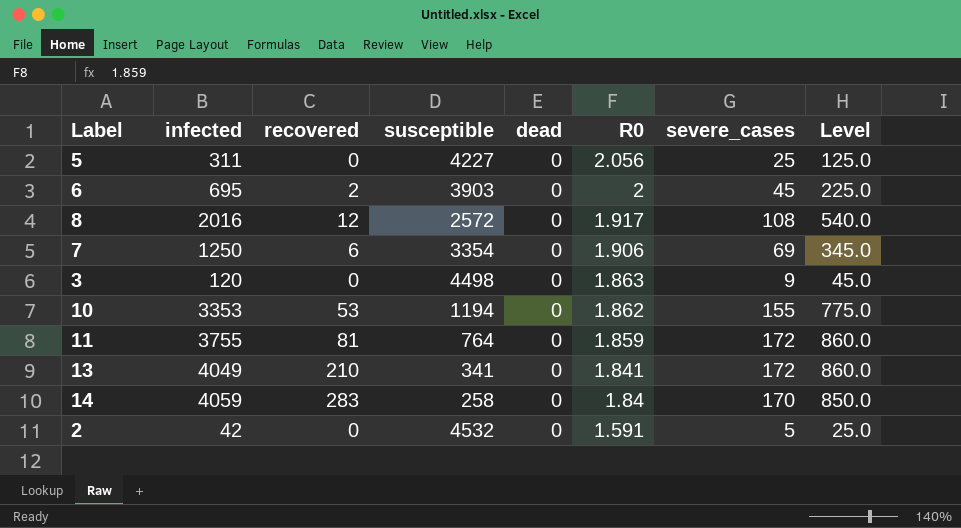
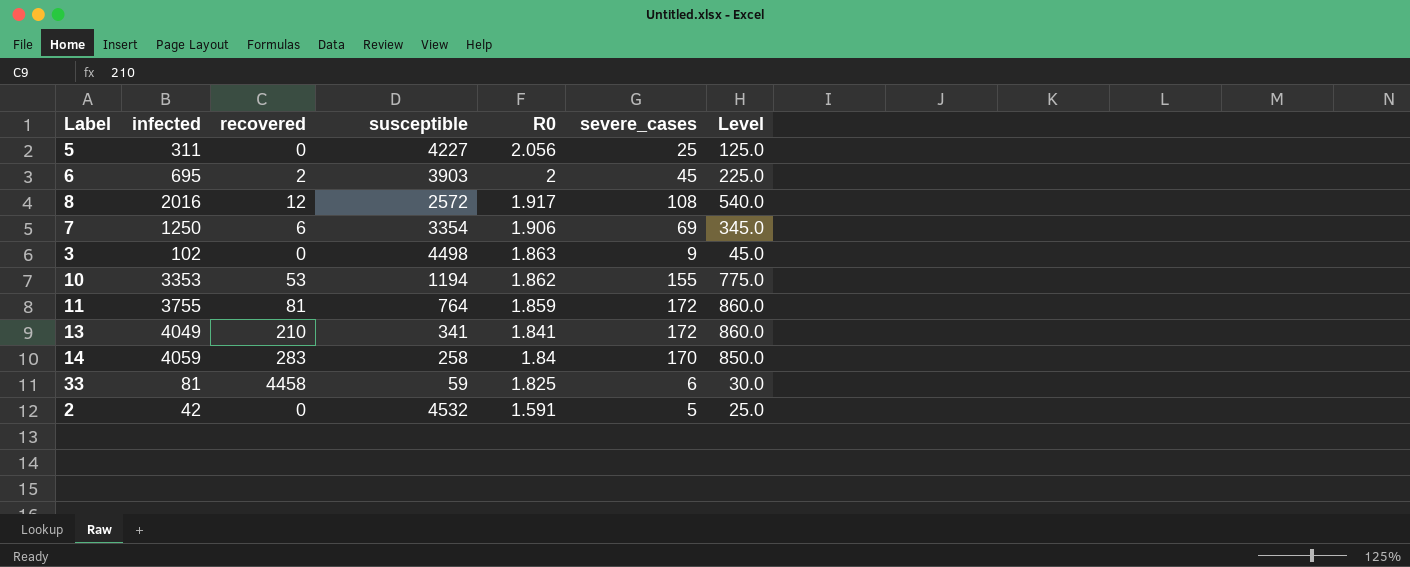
column dead | position: 5 -> none
3 | infected: 120 -> 102
row 33: none -> 81 | 4458 | 59 | 1.825 | 6 | 30.0

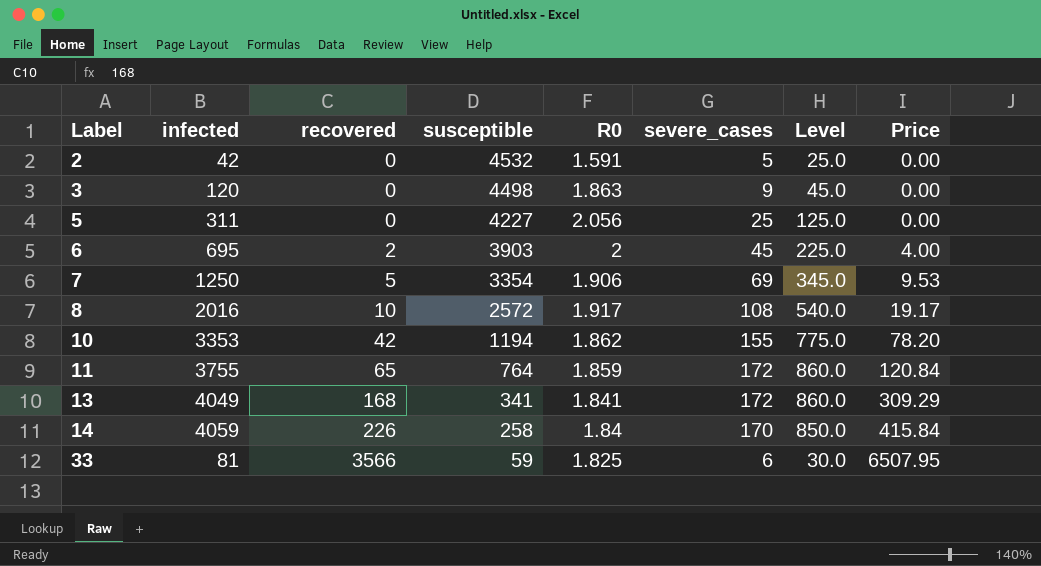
row order: R0 descending -> Label ascending
column Price | formula: none -> [recovered] * [R0]
3 | infected: 102 -> 120
7 | recovered: 6 -> 5
8 | recovered: 12 -> 10
10 | recovered: 53 -> 42
11 | recovered: 81 -> 65
13 | recovered: 210 -> 168
14 | recovered: 283 -> 226
33 | recovered: 4458 -> 3566

